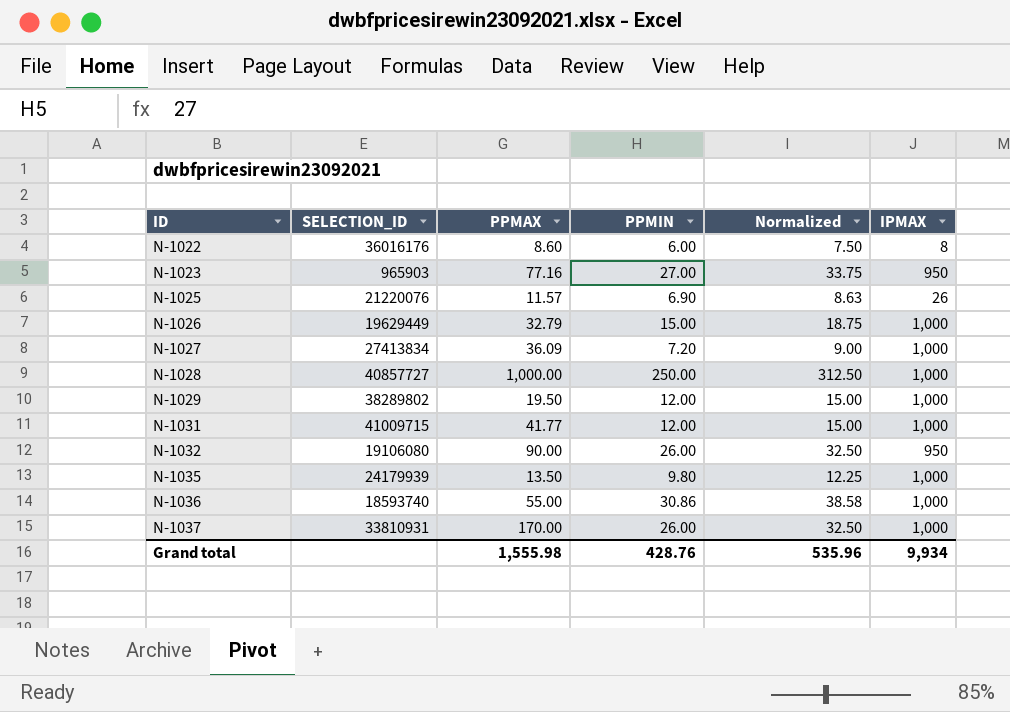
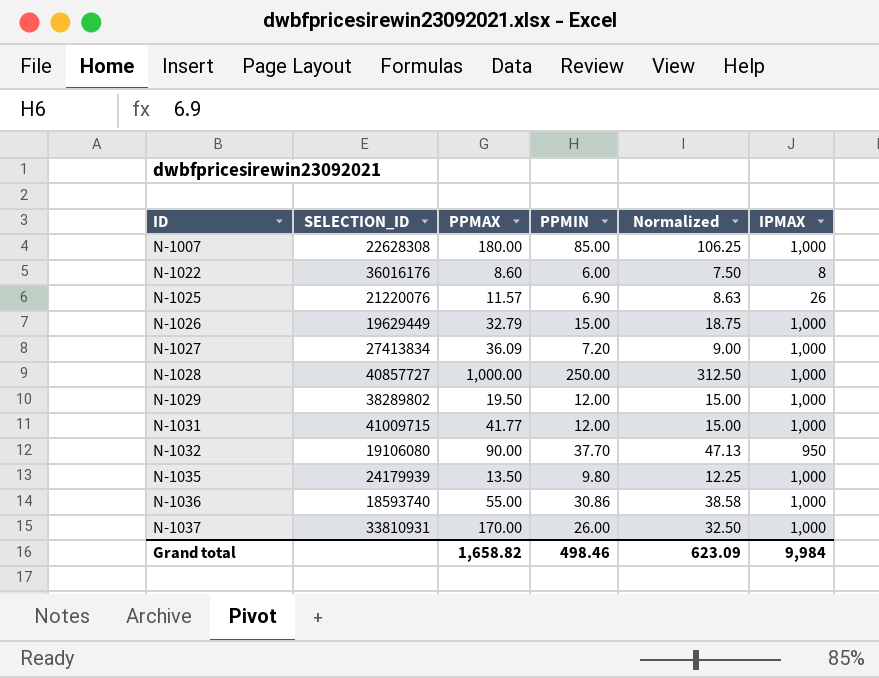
row N-1023: 965903 | 77.16 | 27.00 | 33.75 | 950 -> none
row N-1007: none -> 22628308 | 180.00 | 85.00 | 106.25 | 1,000
N-1032 | PPMIN: 26.00 -> 37.70
N-1032 | Normalized: 32.50 -> 47.13
Grand total | PPMAX: 1,555.98 -> 1,658.82
Grand total | PPMIN: 428.76 -> 498.46
Grand total | Normalized: 535.96 -> 623.09
Grand total | IPMAX: 9,934 -> 9,984

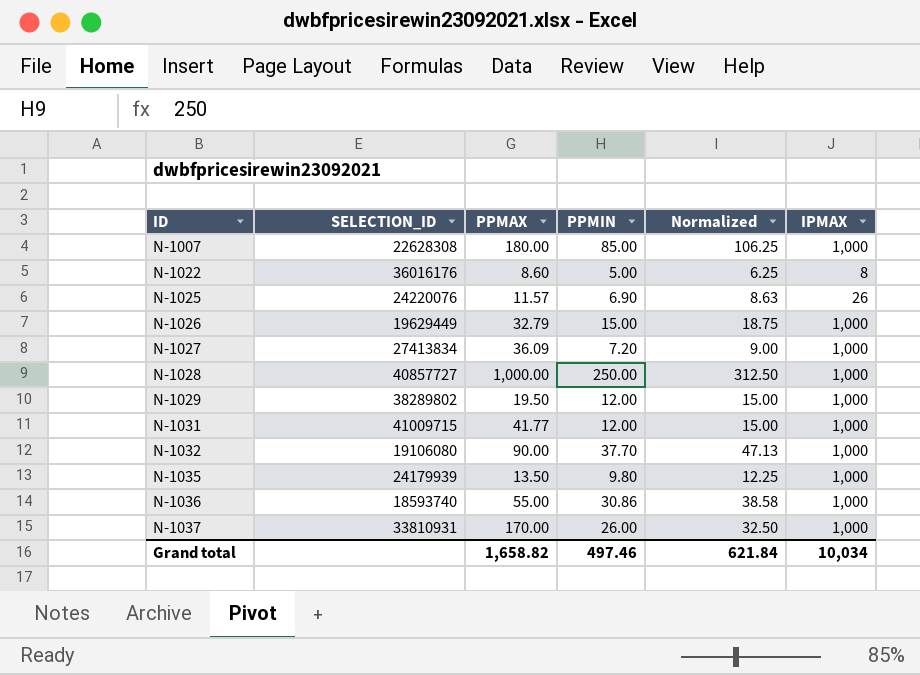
N-1022 | PPMIN: 6.00 -> 5.00
N-1022 | Normalized: 7.50 -> 6.25
N-1025 | SELECTION_ID: 21220076 -> 24220076
N-1032 | IPMAX: 950 -> 1,000
Grand total | PPMIN: 498.46 -> 497.46
Grand total | Normalized: 623.09 -> 621.84
Grand total | IPMAX: 9,984 -> 10,034

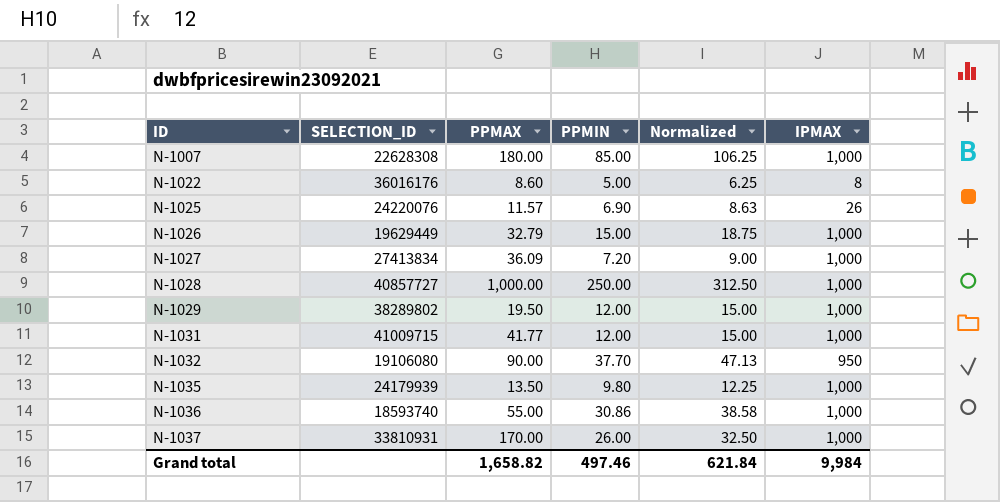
N-1032 | IPMAX: 1,000 -> 950
Grand total | IPMAX: 10,034 -> 9,984

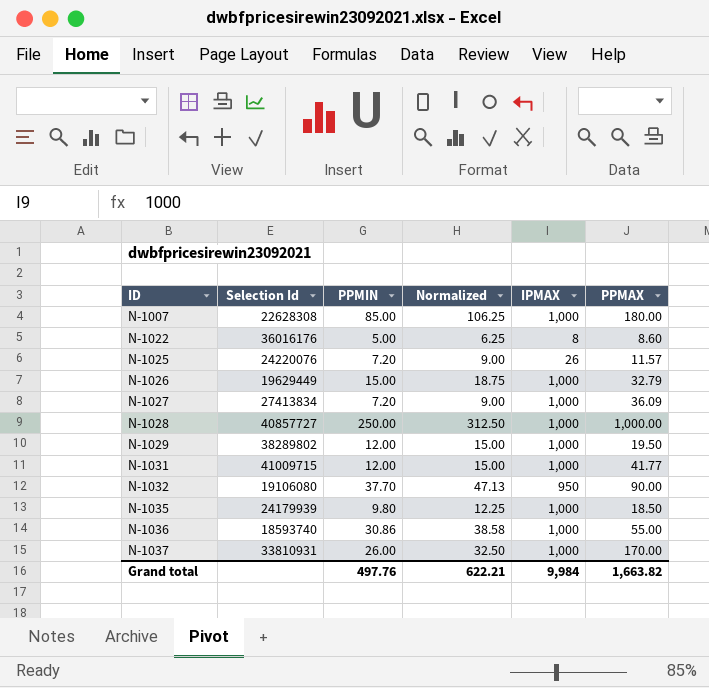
column name: SELECTION_ID -> Selection Id
column PPMAX | position: 3 -> 6
N-1025 | PPMIN: 6.90 -> 7.20
N-1025 | Normalized: 8.63 -> 9.00
N-1035 | PPMAX: 13.50 -> 18.50
Grand total | PPMIN: 497.46 -> 497.76
Grand total | Normalized: 621.84 -> 622.21
Grand total | PPMAX: 1,658.82 -> 1,663.82

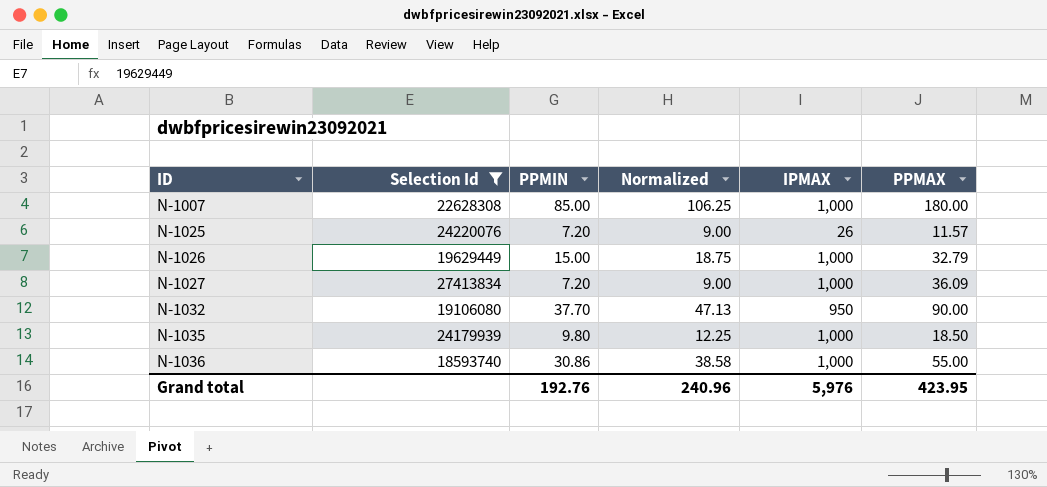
filter: none -> Selection Id <= 27413834
Grand total | PPMIN: 497.76 -> 192.76
Grand total | Normalized: 622.21 -> 240.96
Grand total | IPMAX: 9,984 -> 5,976
Grand total | PPMAX: 1,663.82 -> 423.95

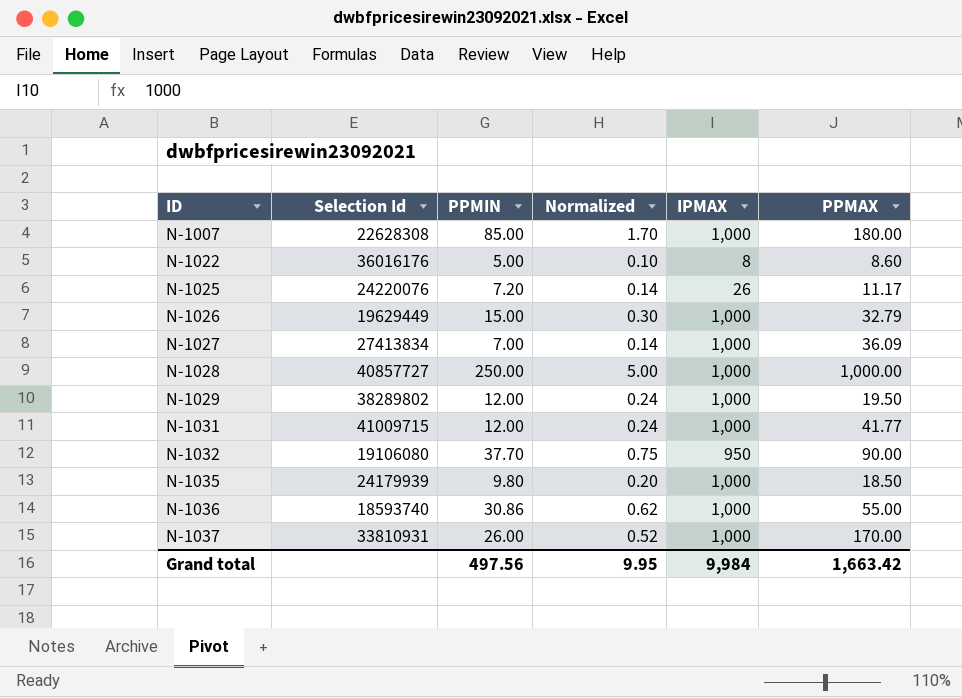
filter: Selection Id <= 27413834 -> none
column Normalized | formula: [PPMIN] * 1.25 -> [PPMIN] * 0.02
N-1025 | PPMAX: 11.57 -> 11.17
N-1027 | PPMIN: 7.20 -> 7.00
Grand total | PPMIN: 192.76 -> 497.56
Grand total | Normalized: 240.96 -> 9.95
Grand total | IPMAX: 5,976 -> 9,984
Grand total | PPMAX: 423.95 -> 1,663.42

